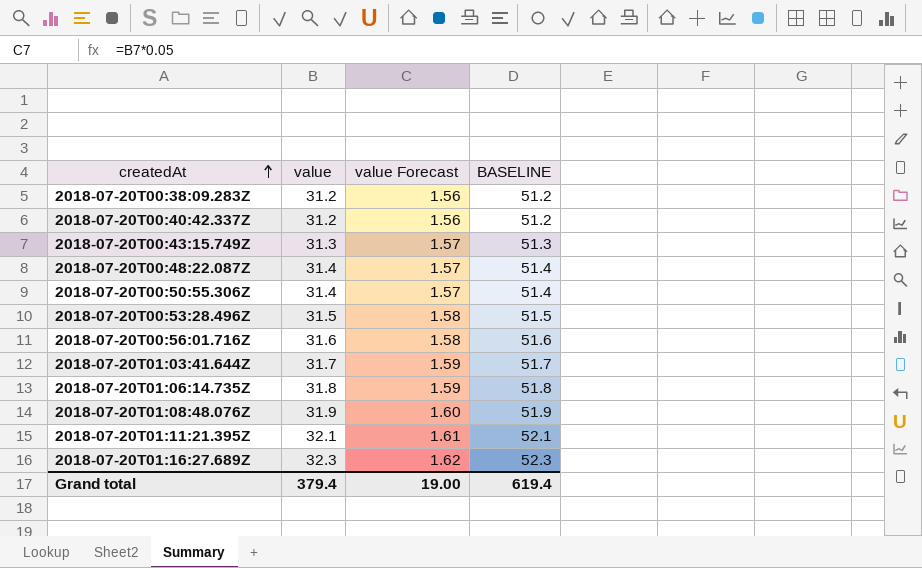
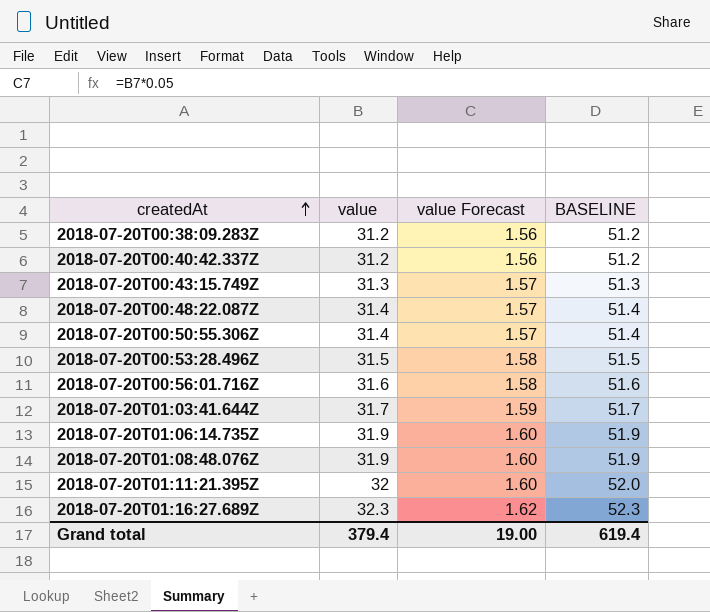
2018-07-20T01:06:14.735Z | value: 31.8 -> 31.9
2018-07-20T01:06:14.735Z | value Forecast: 1.59 -> 1.60
2018-07-20T01:06:14.735Z | BASELINE: 51.8 -> 51.9
2018-07-20T01:11:21.395Z | value: 32.1 -> 32
2018-07-20T01:11:21.395Z | value Forecast: 1.61 -> 1.60
2018-07-20T01:11:21.395Z | BASELINE: 52.1 -> 52.0

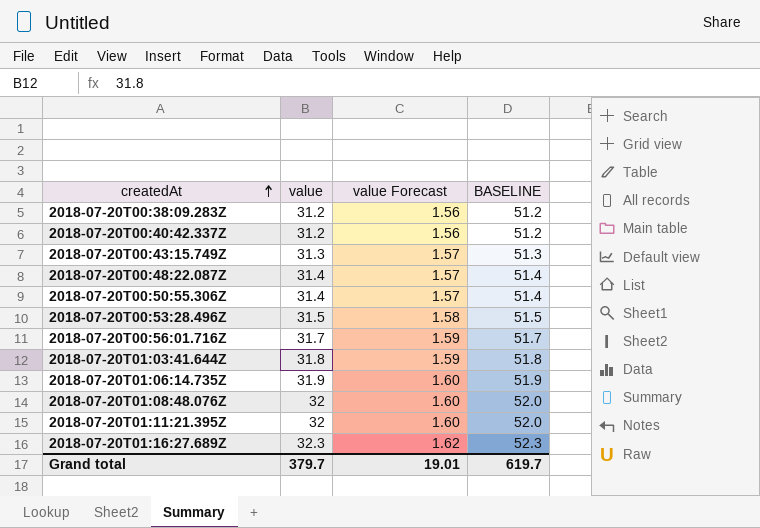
2018-07-20T00:56:01.716Z | value: 31.6 -> 31.7
2018-07-20T00:56:01.716Z | value Forecast: 1.58 -> 1.59
2018-07-20T00:56:01.716Z | BASELINE: 51.6 -> 51.7
2018-07-20T01:03:41.644Z | value: 31.7 -> 31.8
2018-07-20T01:03:41.644Z | BASELINE: 51.7 -> 51.8
2018-07-20T01:08:48.076Z | value: 31.9 -> 32
2018-07-20T01:08:48.076Z | BASELINE: 51.9 -> 52.0
Grand total | value: 379.4 -> 379.7
Grand total | value Forecast: 19.00 -> 19.01
Grand total | BASELINE: 619.4 -> 619.7

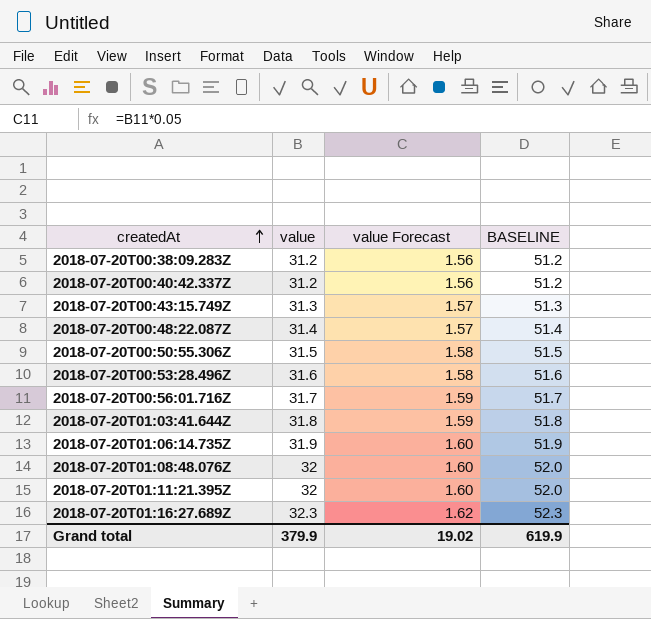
2018-07-20T00:50:55.306Z | value: 31.4 -> 31.5
2018-07-20T00:50:55.306Z | value Forecast: 1.57 -> 1.58
2018-07-20T00:50:55.306Z | BASELINE: 51.4 -> 51.5
2018-07-20T00:53:28.496Z | value: 31.5 -> 31.6
2018-07-20T00:53:28.496Z | BASELINE: 51.5 -> 51.6
Grand total | value: 379.7 -> 379.9
Grand total | value Forecast: 19.01 -> 19.02
Grand total | BASELINE: 619.7 -> 619.9

